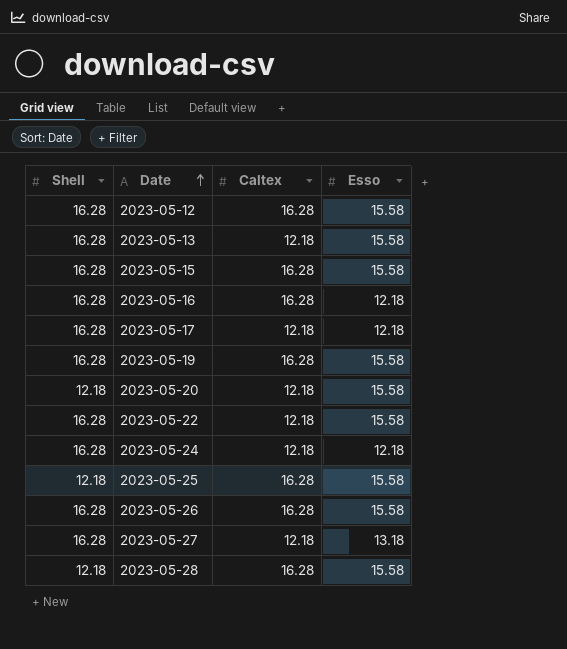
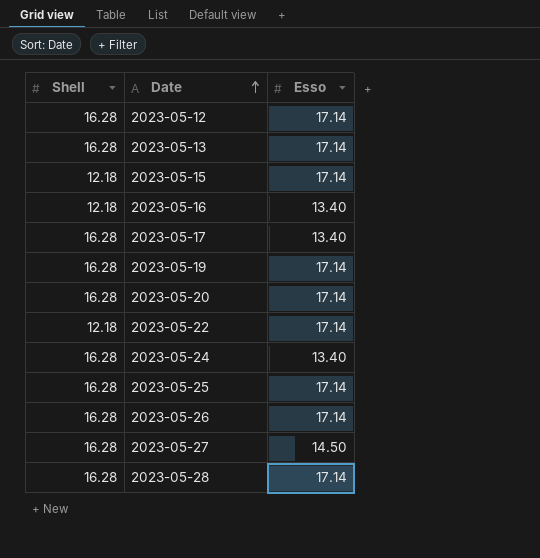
column Caltex | position: 3 -> none
2023-05-12 | Esso: 15.58 -> 17.14
2023-05-13 | Esso: 15.58 -> 17.14
2023-05-15 | Shell: 16.28 -> 12.18
2023-05-15 | Esso: 15.58 -> 17.14
2023-05-16 | Shell: 16.28 -> 12.18
2023-05-16 | Esso: 12.18 -> 13.40
2023-05-17 | Esso: 12.18 -> 13.40
2023-05-19 | Esso: 15.58 -> 17.14
2023-05-20 | Shell: 12.18 -> 16.28
2023-05-20 | Esso: 15.58 -> 17.14
2023-05-22 | Shell: 16.28 -> 12.18
2023-05-22 | Esso: 15.58 -> 17.14
2023-05-24 | Esso: 12.18 -> 13.40
2023-05-25 | Shell: 12.18 -> 16.28
2023-05-25 | Esso: 15.58 -> 17.14
2023-05-26 | Esso: 15.58 -> 17.14
2023-05-27 | Esso: 13.18 -> 14.50
2023-05-28 | Shell: 12.18 -> 16.28
2023-05-28 | Esso: 15.58 -> 17.14

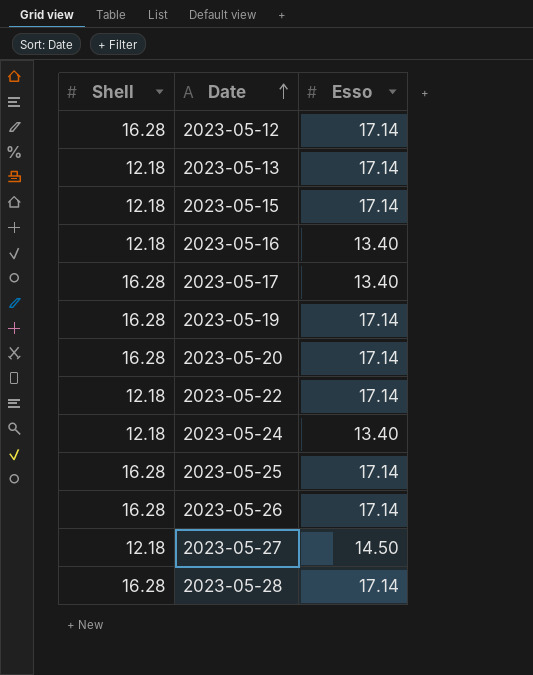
2023-05-13 | Shell: 16.28 -> 12.18
2023-05-24 | Shell: 16.28 -> 12.18
2023-05-27 | Shell: 16.28 -> 12.18

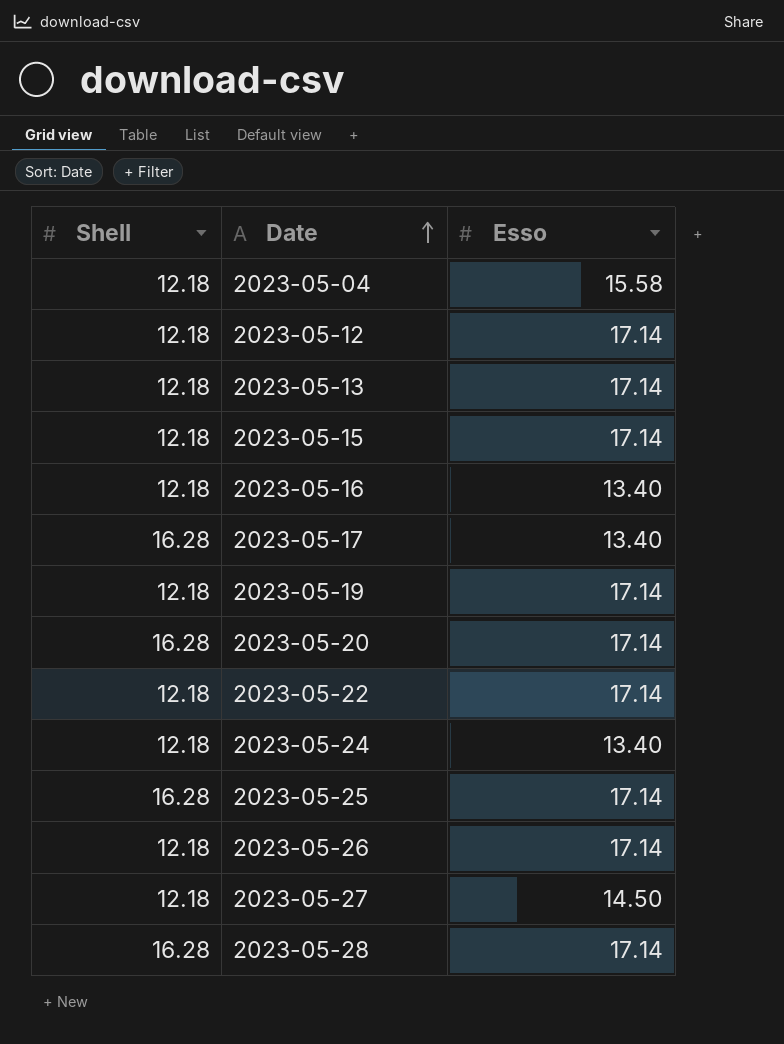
row 2023-05-04: none -> 12.18 | 15.58
2023-05-12 | Shell: 16.28 -> 12.18
2023-05-19 | Shell: 16.28 -> 12.18
2023-05-26 | Shell: 16.28 -> 12.18

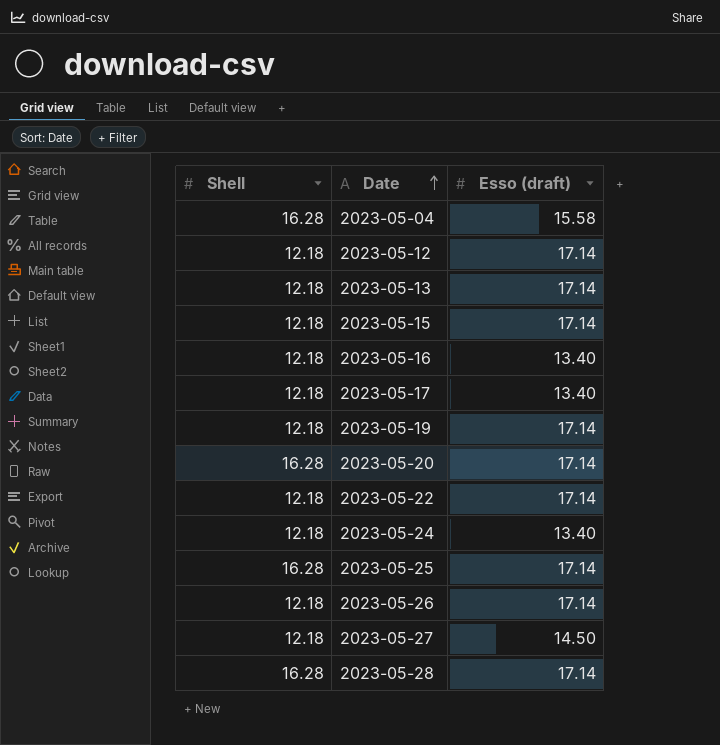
column name: Esso -> Esso (draft)
2023-05-04 | Shell: 12.18 -> 16.28
2023-05-17 | Shell: 16.28 -> 12.18

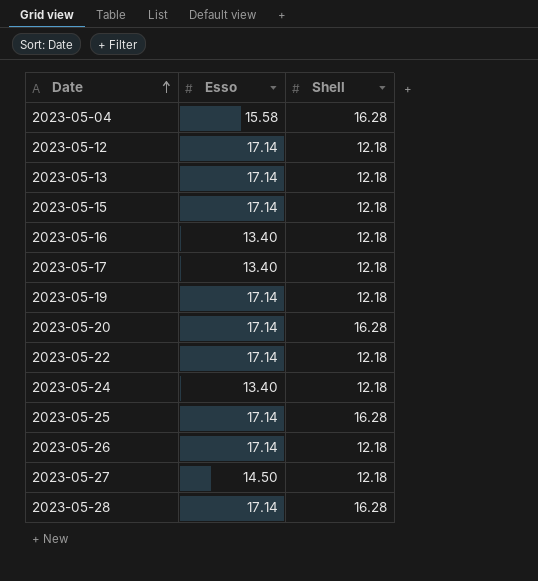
column name: Esso (draft) -> Esso
column Shell | position: 1 -> 3

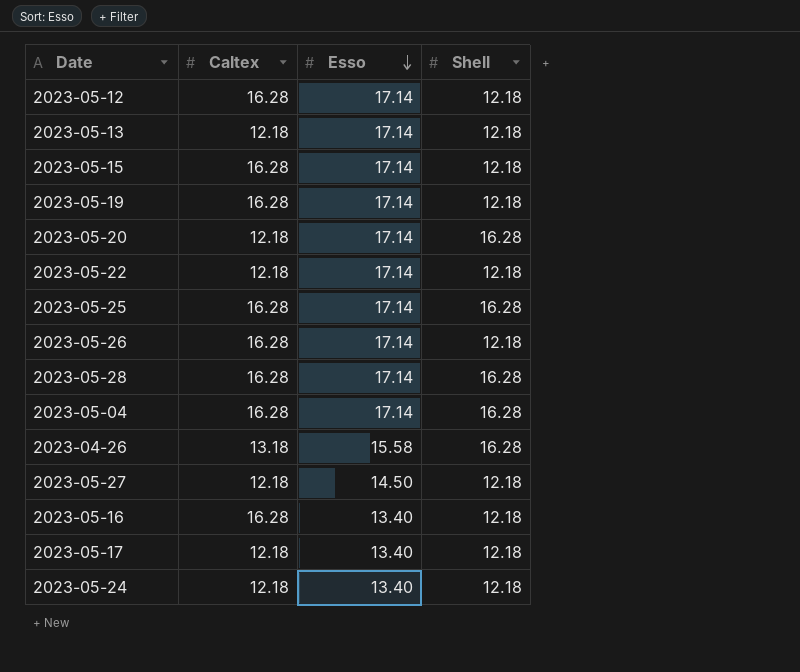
row order: Date ascending -> Esso descending
column Caltex | position: none -> 2
2023-05-04 | Esso: 15.58 -> 17.14
row 2023-04-26: none -> 13.18 | 15.58 | 16.28

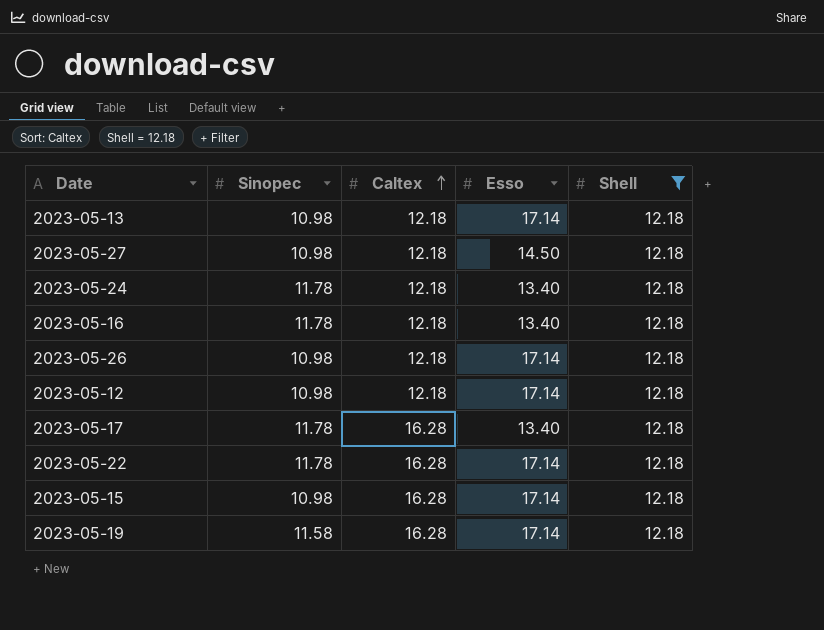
filter: none -> Shell = 12.18
row order: Esso descending -> Caltex ascending
column Sinopec | position: none -> 2
2023-05-16 | Caltex: 16.28 -> 12.18
2023-05-26 | Caltex: 16.28 -> 12.18
2023-05-12 | Caltex: 16.28 -> 12.18
2023-05-17 | Caltex: 12.18 -> 16.28
2023-05-22 | Caltex: 12.18 -> 16.28

